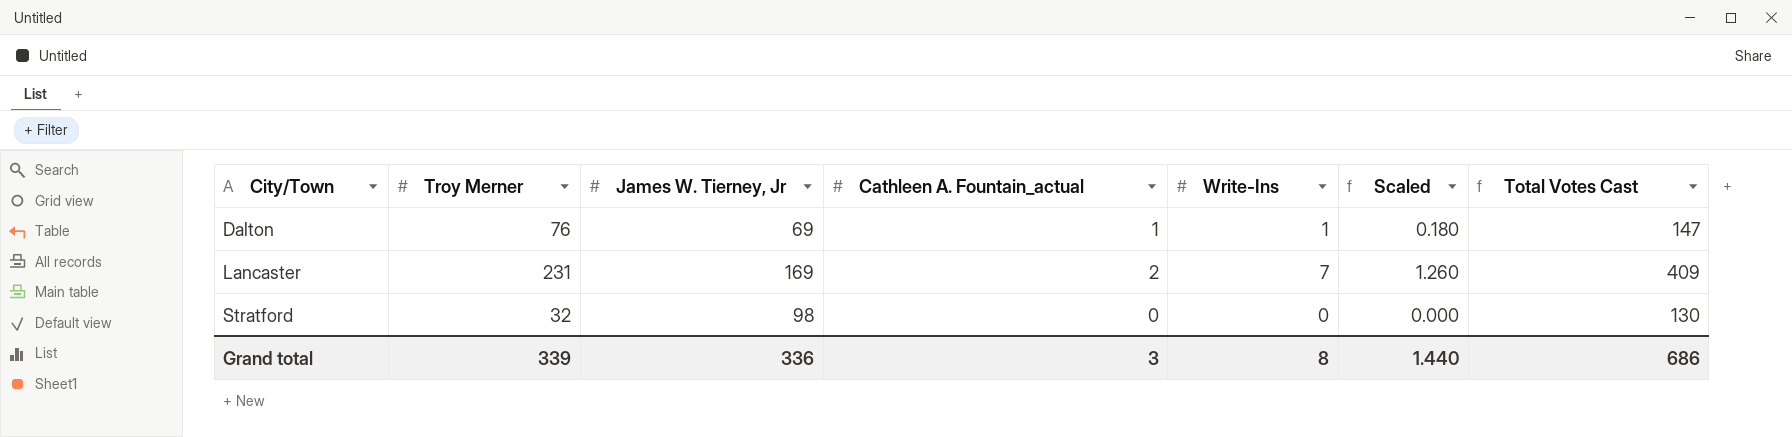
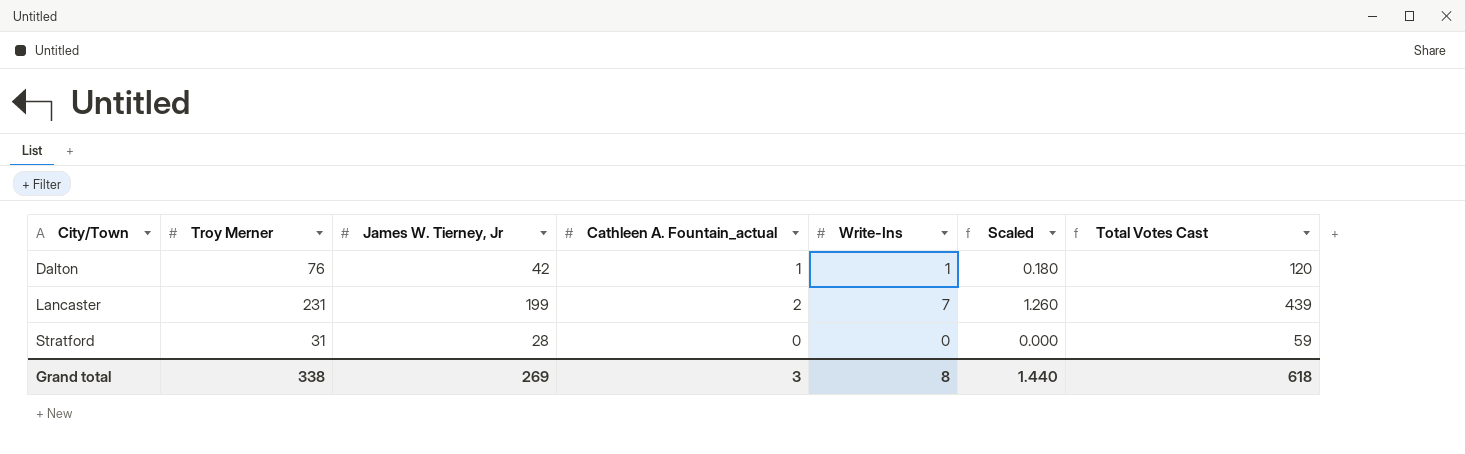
Dalton | James W. Tierney, Jr: 69 -> 42
Dalton | Total Votes Cast: 147 -> 120
Lancaster | James W. Tierney, Jr: 169 -> 199
Lancaster | Total Votes Cast: 409 -> 439
Stratford | Troy Merner: 32 -> 31
Stratford | James W. Tierney, Jr: 98 -> 28
Stratford | Total Votes Cast: 130 -> 59
Grand total | Troy Merner: 339 -> 338
Grand total | James W. Tierney, Jr: 336 -> 269
Grand total | Total Votes Cast: 686 -> 618

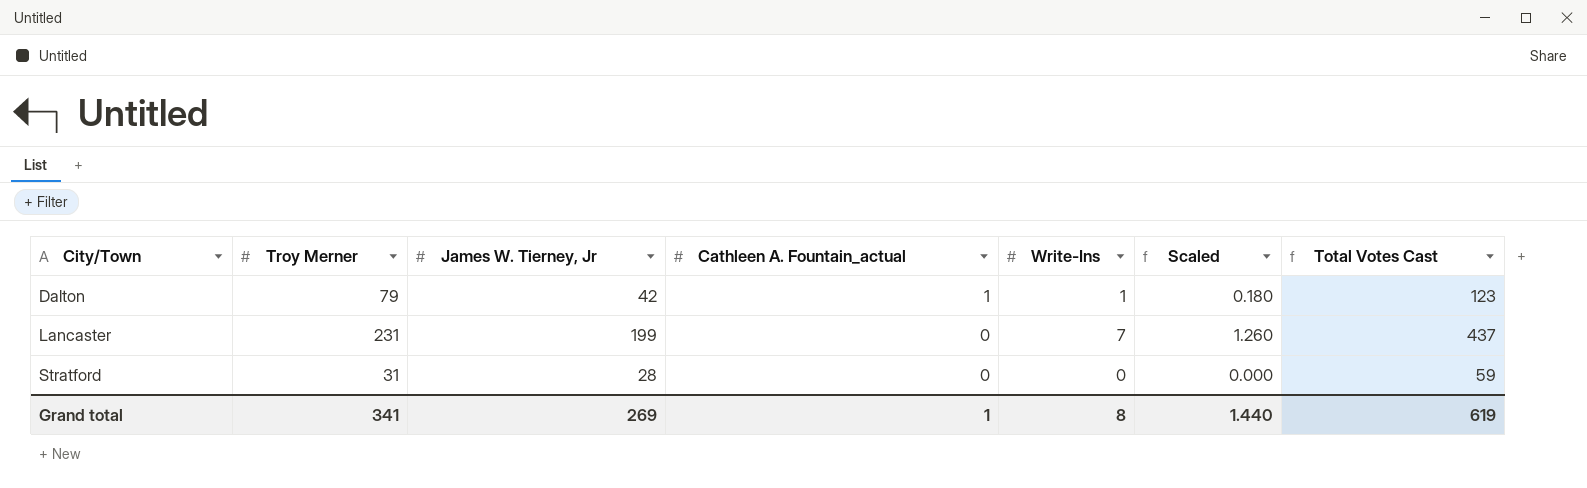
Dalton | Troy Merner: 76 -> 79
Dalton | Total Votes Cast: 120 -> 123
Lancaster | Cathleen A. Fountain_actual: 2 -> 0
Lancaster | Total Votes Cast: 439 -> 437
Grand total | Troy Merner: 338 -> 341
Grand total | Cathleen A. Fountain_actual: 3 -> 1
Grand total | Total Votes Cast: 618 -> 619

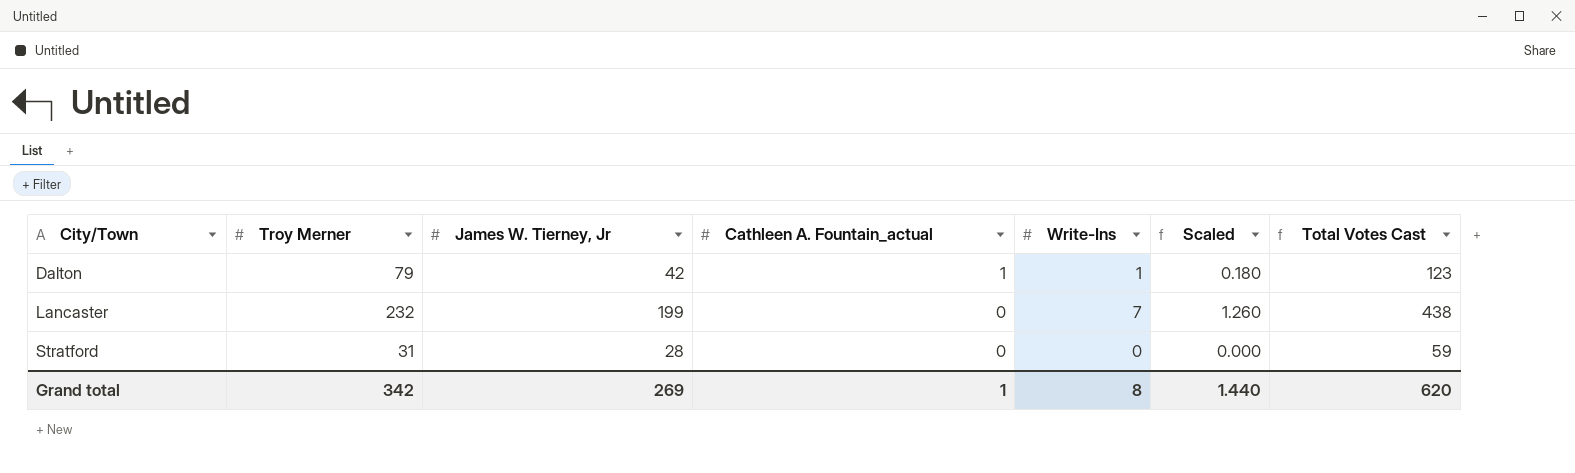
Lancaster | Troy Merner: 231 -> 232
Lancaster | Total Votes Cast: 437 -> 438
Grand total | Troy Merner: 341 -> 342
Grand total | Total Votes Cast: 619 -> 620

